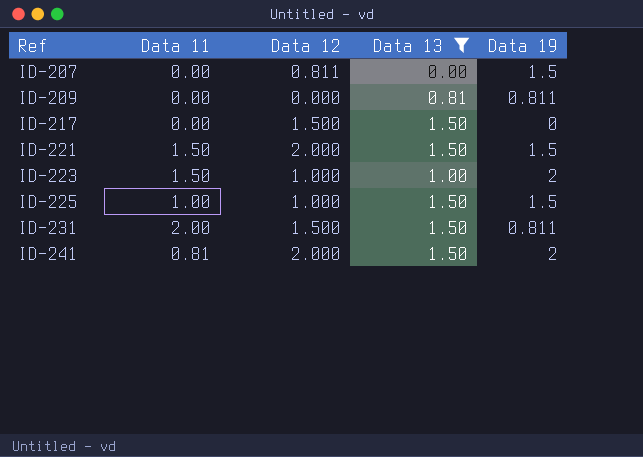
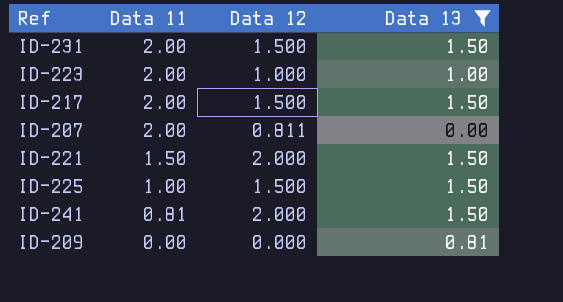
row order: Ref ascending -> Data 11 descending
column Data 19 | position: 5 -> none
ID-223 | Data 11: 1.50 -> 2.00
ID-217 | Data 11: 0.00 -> 2.00
ID-207 | Data 11: 0.00 -> 2.00
ID-225 | Data 12: 1.000 -> 1.500

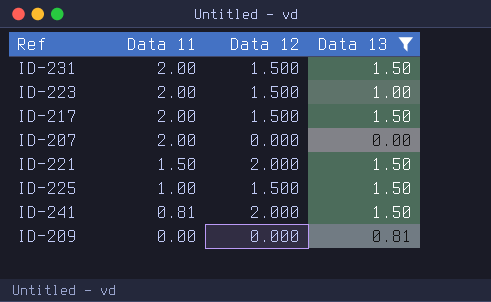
ID-223 | Data 12: 1.000 -> 1.500
ID-207 | Data 12: 0.811 -> 0.000

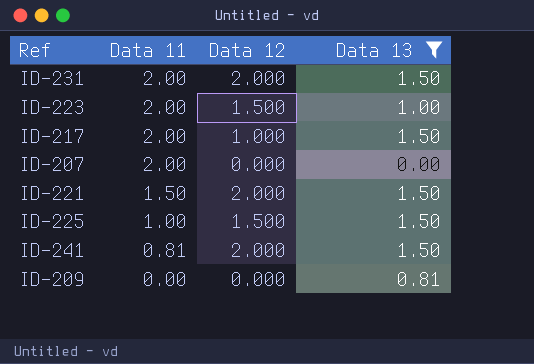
ID-231 | Data 12: 1.500 -> 2.000
ID-217 | Data 12: 1.500 -> 1.000

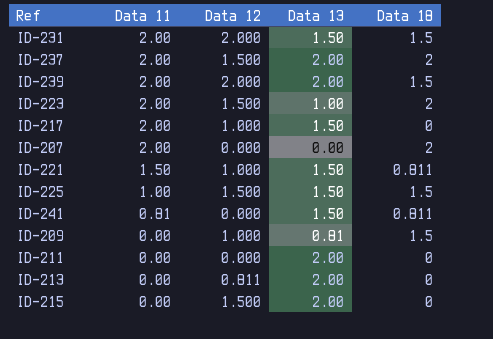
filter: Data 13 != 2.00 -> none
column Data 18 | position: none -> 5
ID-221 | Data 12: 2.000 -> 1.000
ID-241 | Data 12: 2.000 -> 0.000
ID-209 | Data 12: 0.000 -> 1.000

